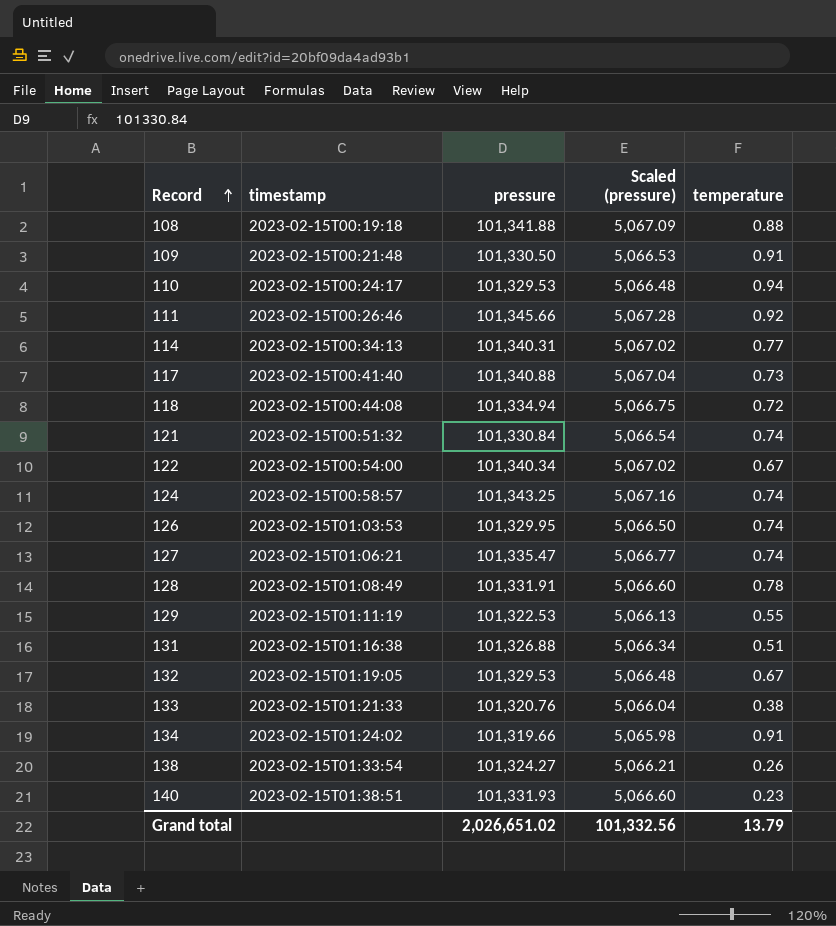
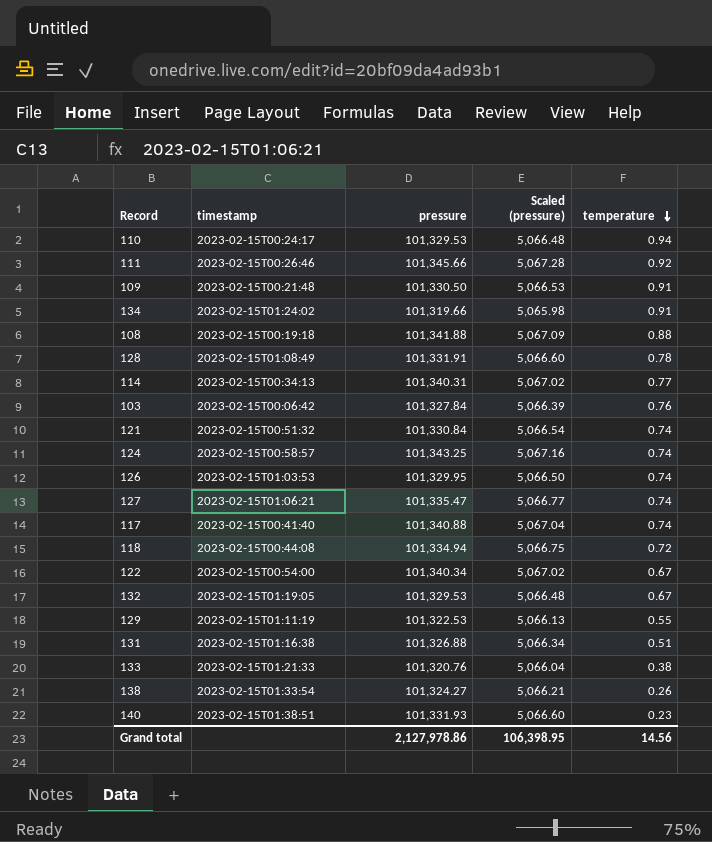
row order: Record ascending -> temperature descending
row 103: none -> 2023-02-15T00:06:42 | 101,327.84 | 5,066.39 | 0.76
117 | temperature: 0.73 -> 0.74
Grand total | pressure: 2,026,651.02 -> 2,127,978.86
Grand total | Scaled (pressure): 101,332.56 -> 106,398.95
Grand total | temperature: 13.79 -> 14.56

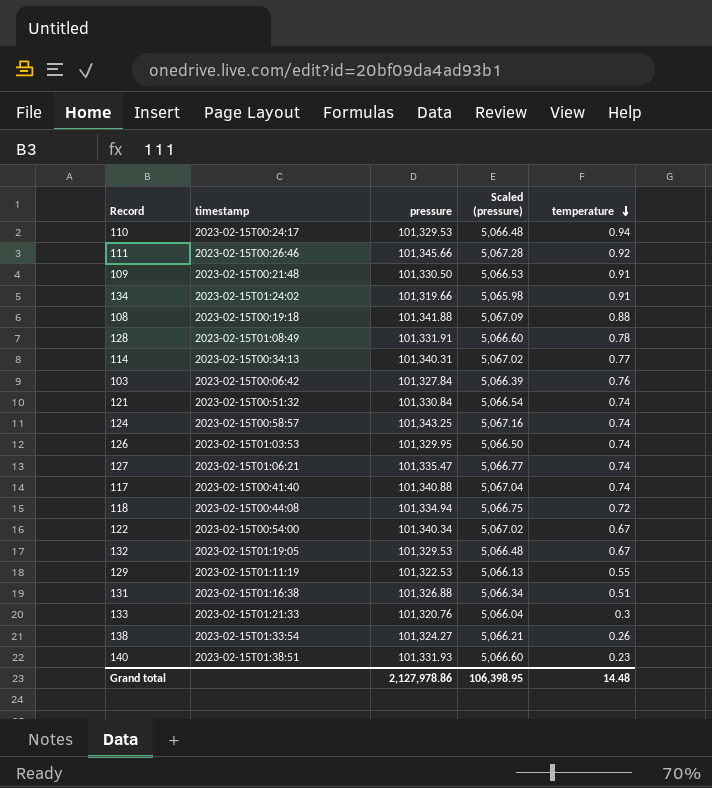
133 | temperature: 0.38 -> 0.3
Grand total | temperature: 14.56 -> 14.48

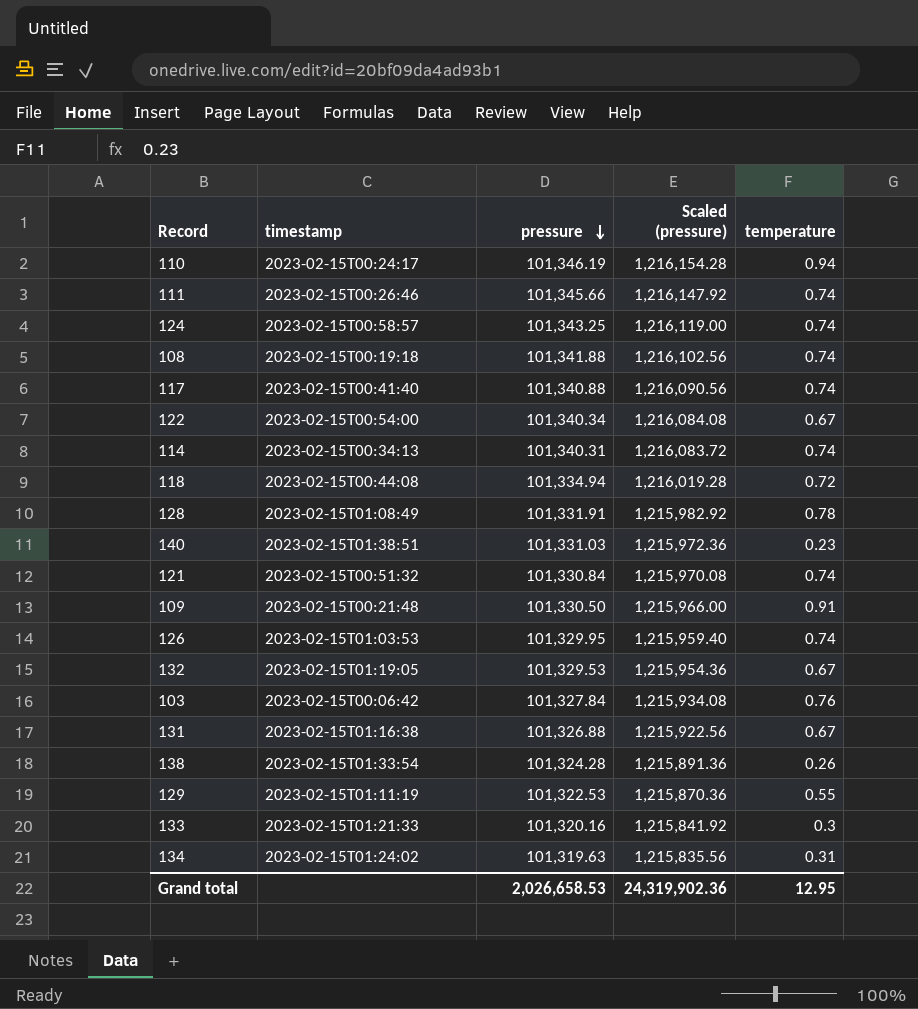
row order: temperature descending -> pressure descending
column Scaled (pressure) | formula: [pressure] * 0.05 -> [pressure] * 12
row 127: 2023-02-15T01:06:21 | 101,335.47 | 5,066.77 | 0.74 -> none
110 | pressure: 101,329.53 -> 101,346.19
111 | temperature: 0.92 -> 0.74
108 | temperature: 0.88 -> 0.74
114 | temperature: 0.77 -> 0.74
140 | pressure: 101,331.93 -> 101,331.03
131 | temperature: 0.51 -> 0.67
138 | pressure: 101,324.27 -> 101,324.28
133 | pressure: 101,320.76 -> 101,320.16
134 | pressure: 101,319.66 -> 101,319.63
134 | temperature: 0.91 -> 0.31
Grand total | pressure: 2,127,978.86 -> 2,026,658.53
Grand total | Scaled (pressure): 106,398.95 -> 24,319,902.36
Grand total | temperature: 14.48 -> 12.95

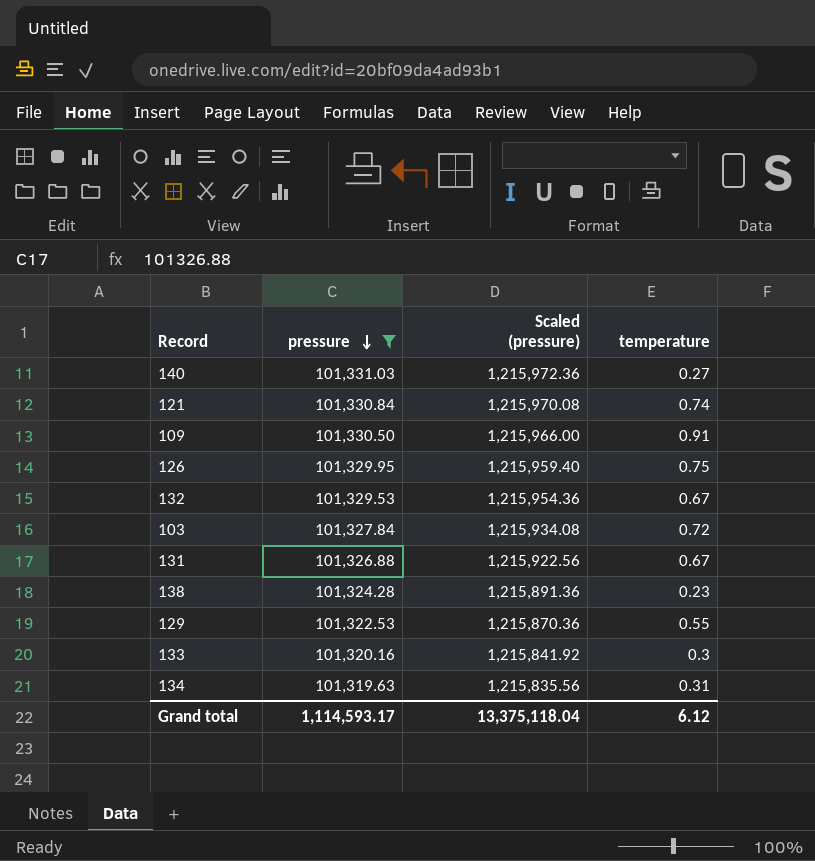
filter: none -> pressure <= 101,331.03
column timestamp | position: 2 -> none
140 | temperature: 0.23 -> 0.27
126 | temperature: 0.74 -> 0.75
103 | temperature: 0.76 -> 0.72
138 | temperature: 0.26 -> 0.23
Grand total | pressure: 2,026,658.53 -> 1,114,593.17
Grand total | Scaled (pressure): 24,319,902.36 -> 13,375,118.04
Grand total | temperature: 12.95 -> 6.12

